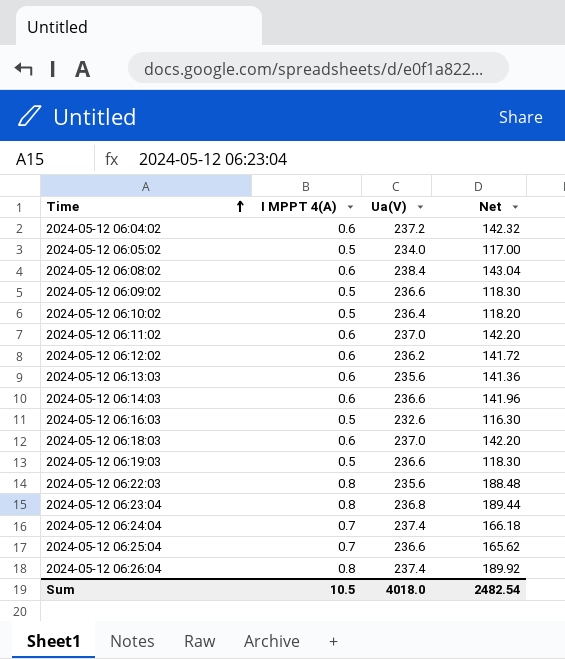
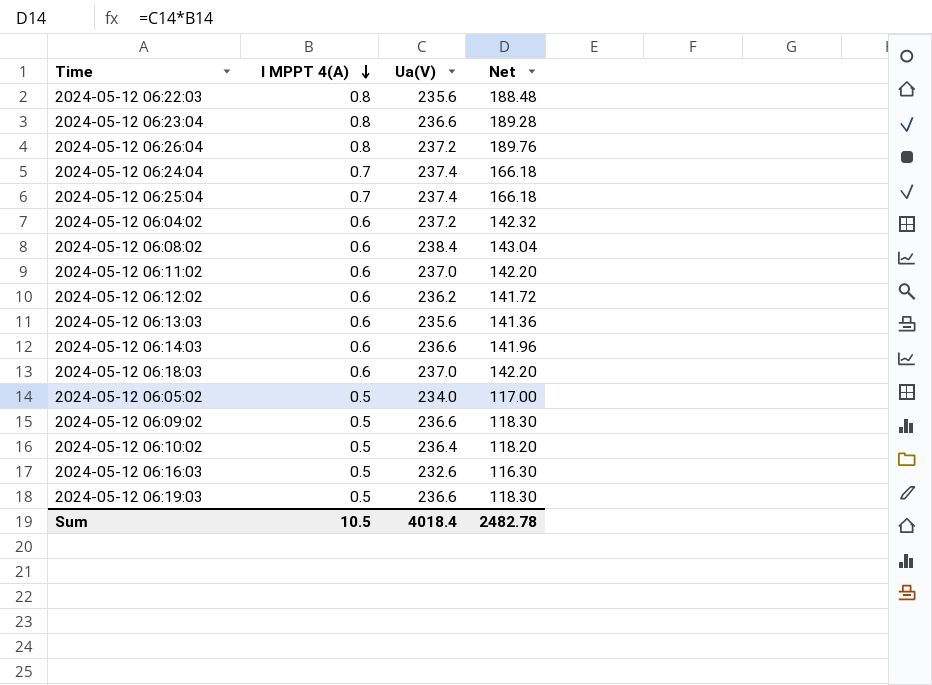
row order: Time ascending -> I MPPT 4(A) descending
2024-05-12 06:23:04 | Ua(V): 236.8 -> 236.6
2024-05-12 06:23:04 | Net: 189.44 -> 189.28
2024-05-12 06:26:04 | Ua(V): 237.4 -> 237.2
2024-05-12 06:26:04 | Net: 189.92 -> 189.76
2024-05-12 06:25:04 | Ua(V): 236.6 -> 237.4
2024-05-12 06:25:04 | Net: 165.62 -> 166.18
Sum | Ua(V): 4018.0 -> 4018.4
Sum | Net: 2482.54 -> 2482.78

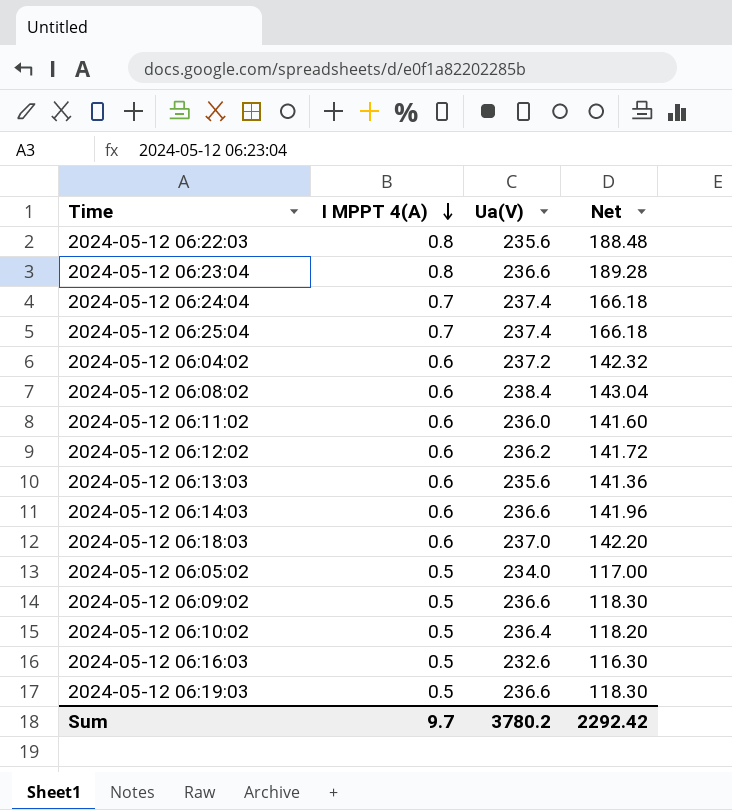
row 2024-05-12 06:26:04: 0.8 | 237.2 | 189.76 -> none
2024-05-12 06:11:02 | Ua(V): 237.0 -> 236.0
2024-05-12 06:11:02 | Net: 142.20 -> 141.60
Sum | I MPPT 4(A): 10.5 -> 9.7
Sum | Ua(V): 4018.4 -> 3780.2
Sum | Net: 2482.78 -> 2292.42

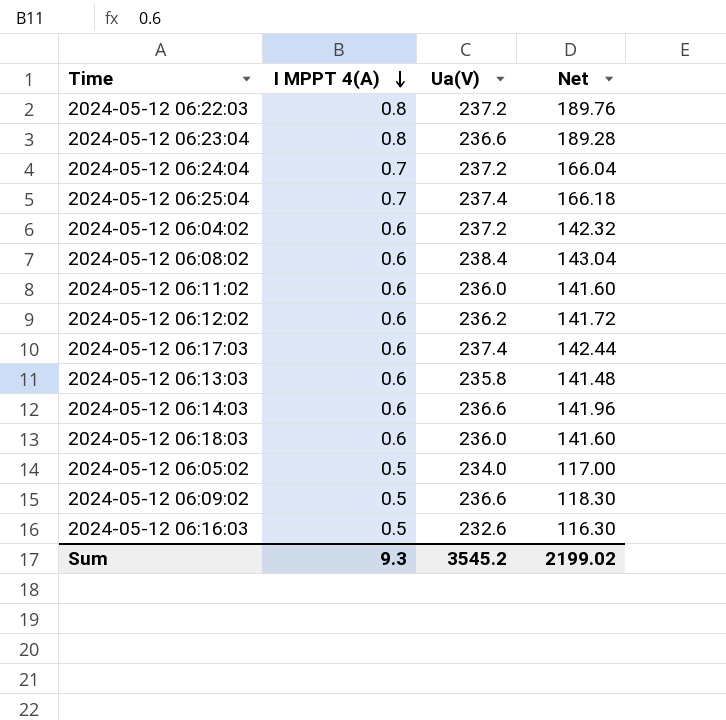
row 2024-05-12 06:10:02: 0.5 | 236.4 | 118.20 -> none
row 2024-05-12 06:19:03: 0.5 | 236.6 | 118.30 -> none
2024-05-12 06:22:03 | Ua(V): 235.6 -> 237.2
2024-05-12 06:22:03 | Net: 188.48 -> 189.76
2024-05-12 06:24:04 | Ua(V): 237.4 -> 237.2
2024-05-12 06:24:04 | Net: 166.18 -> 166.04
row 2024-05-12 06:17:03: none -> 0.6 | 237.4 | 142.44
2024-05-12 06:13:03 | Ua(V): 235.6 -> 235.8
2024-05-12 06:13:03 | Net: 141.36 -> 141.48
2024-05-12 06:18:03 | Ua(V): 237.0 -> 236.0
2024-05-12 06:18:03 | Net: 142.20 -> 141.60
Sum | I MPPT 4(A): 9.7 -> 9.3
Sum | Ua(V): 3780.2 -> 3545.2
Sum | Net: 2292.42 -> 2199.02

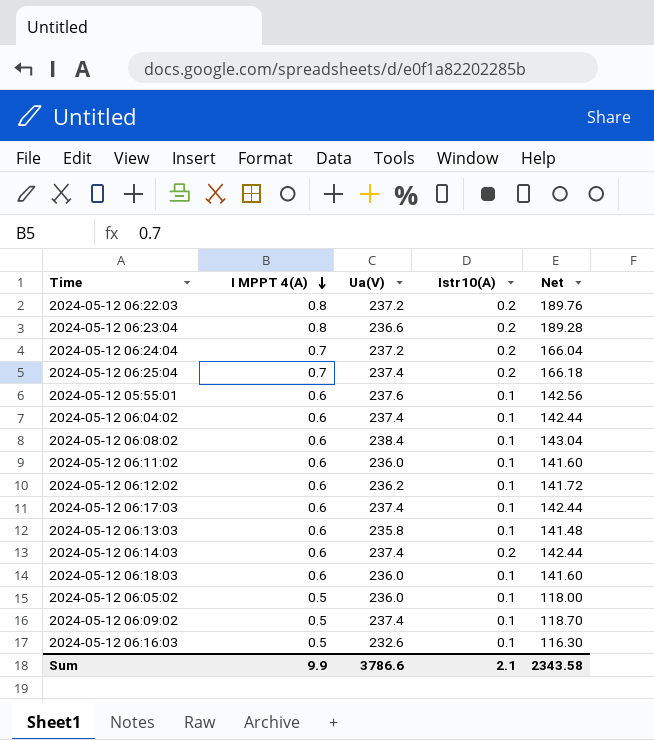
column Istr10(A) | position: none -> 4
row 2024-05-12 05:55:01: none -> 0.6 | 237.6 | 0.1 | 142.56
2024-05-12 06:04:02 | Ua(V): 237.2 -> 237.4
2024-05-12 06:04:02 | Net: 142.32 -> 142.44
2024-05-12 06:14:03 | Ua(V): 236.6 -> 237.4
2024-05-12 06:14:03 | Net: 141.96 -> 142.44
2024-05-12 06:05:02 | Ua(V): 234.0 -> 236.0
2024-05-12 06:05:02 | Net: 117.00 -> 118.00
2024-05-12 06:09:02 | Ua(V): 236.6 -> 237.4
2024-05-12 06:09:02 | Net: 118.30 -> 118.70
Sum | I MPPT 4(A): 9.3 -> 9.9
Sum | Ua(V): 3545.2 -> 3786.6
Sum | Net: 2199.02 -> 2343.58

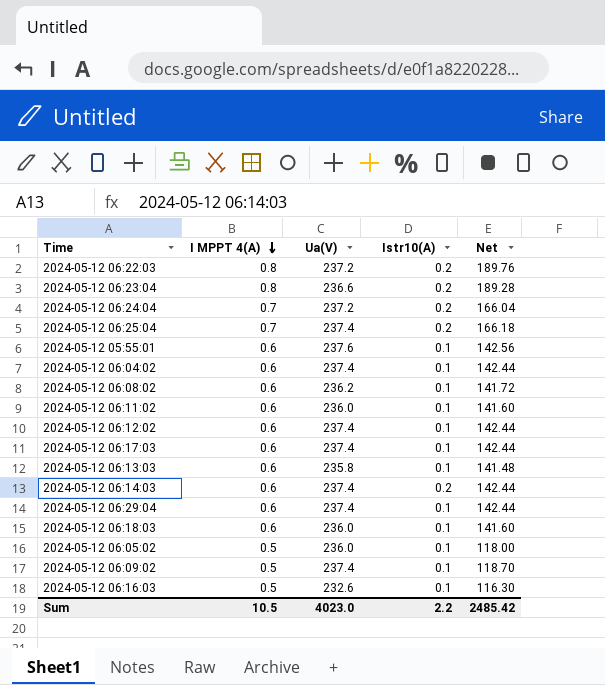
2024-05-12 06:08:02 | Ua(V): 238.4 -> 236.2
2024-05-12 06:08:02 | Net: 143.04 -> 141.72
2024-05-12 06:12:02 | Ua(V): 236.2 -> 237.4
2024-05-12 06:12:02 | Net: 141.72 -> 142.44
row 2024-05-12 06:29:04: none -> 0.6 | 237.4 | 0.1 | 142.44
Sum | I MPPT 4(A): 9.9 -> 10.5
Sum | Ua(V): 3786.6 -> 4023.0
Sum | Istr10(A): 2.1 -> 2.2
Sum | Net: 2343.58 -> 2485.42

